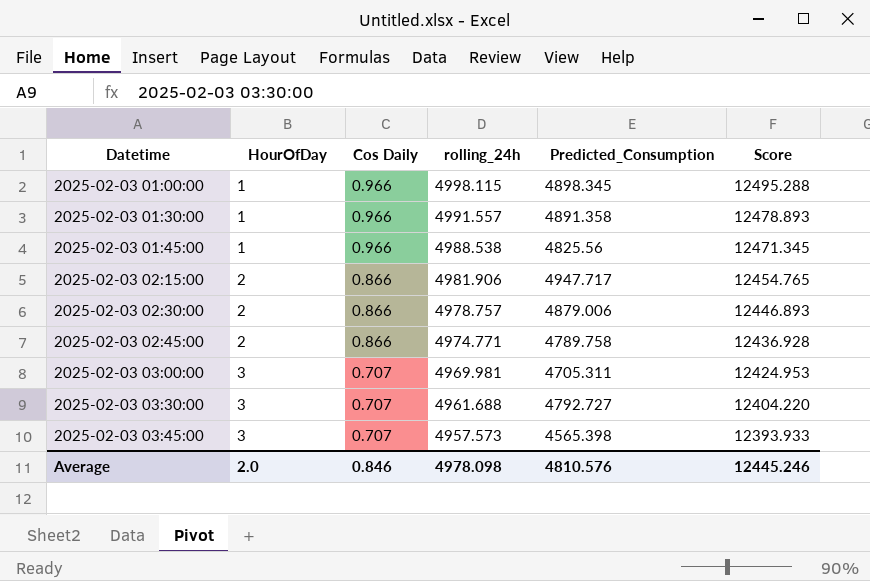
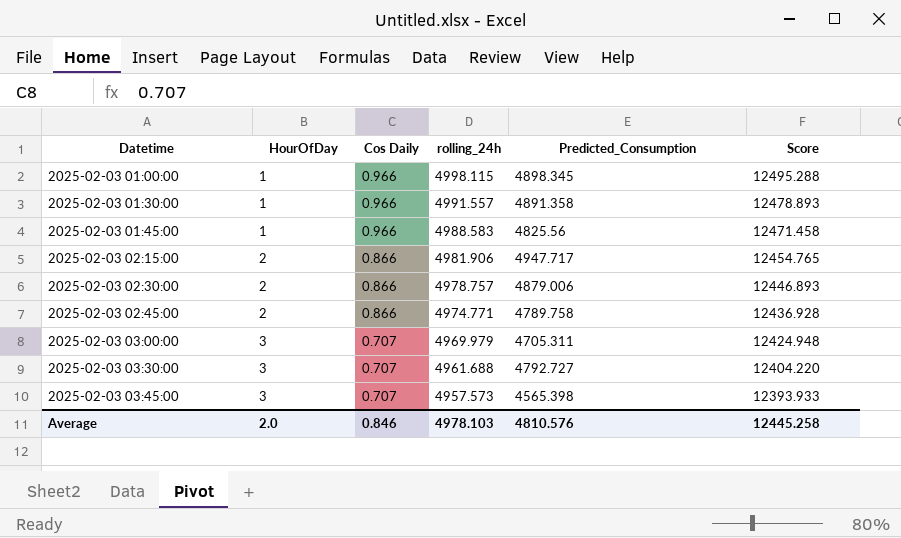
2025-02-03 01:45:00 | rolling_24h: 4988.538 -> 4988.583
2025-02-03 01:45:00 | Score: 12471.345 -> 12471.458
2025-02-03 03:00:00 | rolling_24h: 4969.981 -> 4969.979
2025-02-03 03:00:00 | Score: 12424.953 -> 12424.948
Average | rolling_24h: 4978.098 -> 4978.103
Average | Score: 12445.246 -> 12445.258

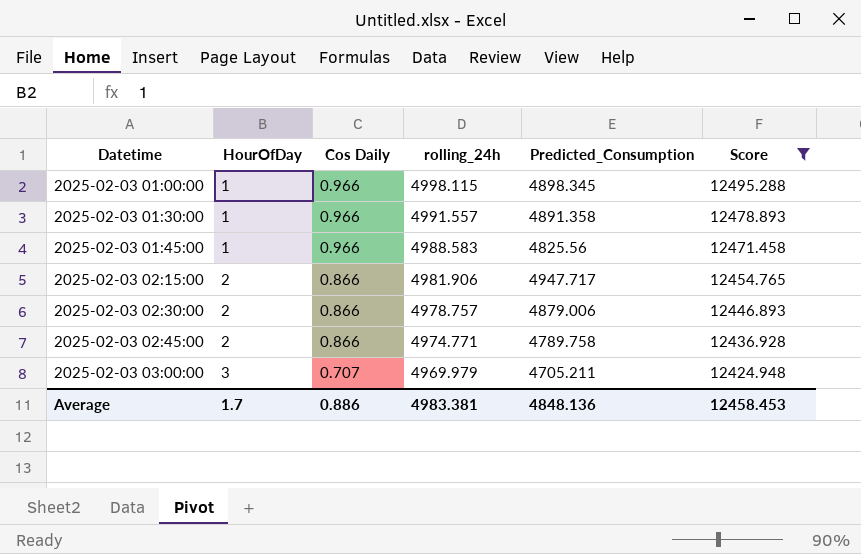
filter: none -> Score >= 12424.948
2025-02-03 03:00:00 | Predicted_Consumption: 4705.311 -> 4705.211
Average | HourOfDay: 2.0 -> 1.7
Average | Cos Daily: 0.846 -> 0.886
Average | rolling_24h: 4978.103 -> 4983.381
Average | Predicted_Consumption: 4810.576 -> 4848.136
Average | Score: 12445.258 -> 12458.453

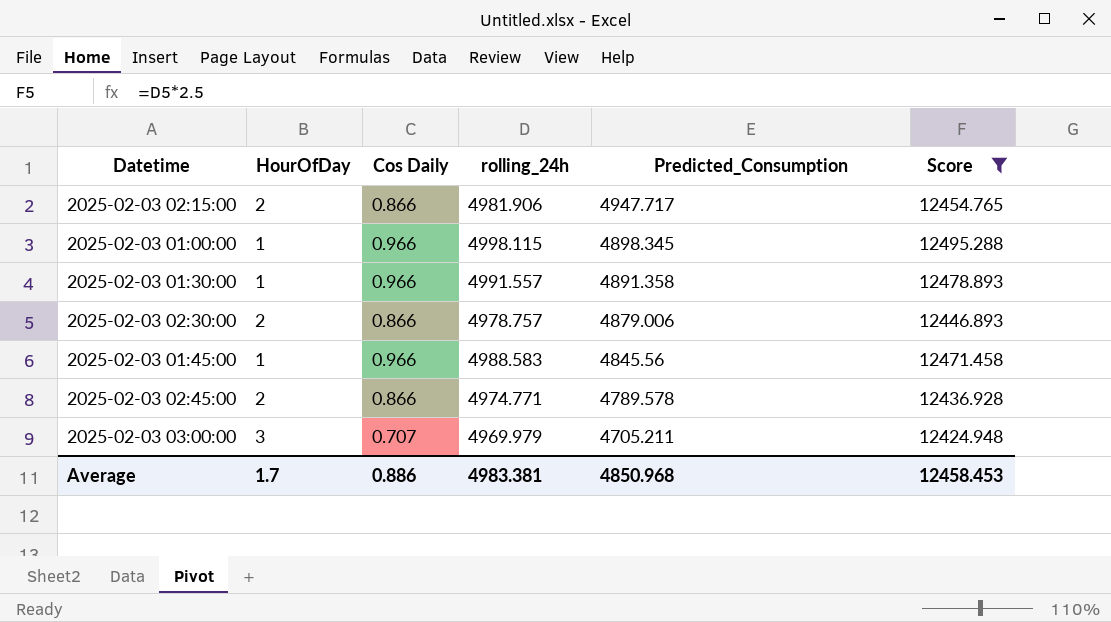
row order: Datetime ascending -> Predicted_Consumption descending
2025-02-03 01:45:00 | Predicted_Consumption: 4825.56 -> 4845.56
2025-02-03 02:45:00 | Predicted_Consumption: 4789.758 -> 4789.578
Average | Predicted_Consumption: 4848.136 -> 4850.968

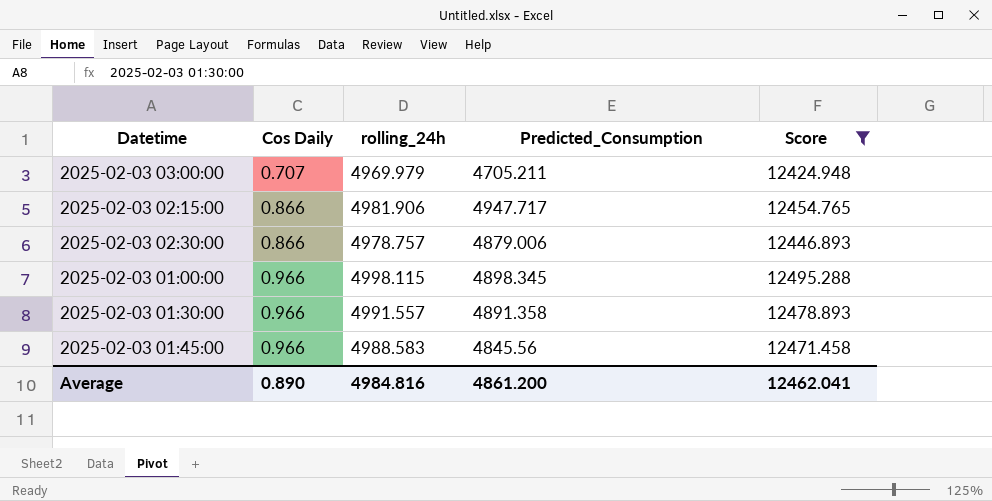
row order: Predicted_Consumption descending -> Cos Daily ascending
column HourOfDay | position: 2 -> none
row 2025-02-03 02:45:00: 2 | 0.866 | 4974.771 | 4789.578 | 12436.928 -> none
Average | Cos Daily: 0.886 -> 0.890
Average | rolling_24h: 4983.381 -> 4984.816
Average | Predicted_Consumption: 4850.968 -> 4861.200
Average | Score: 12458.453 -> 12462.041

